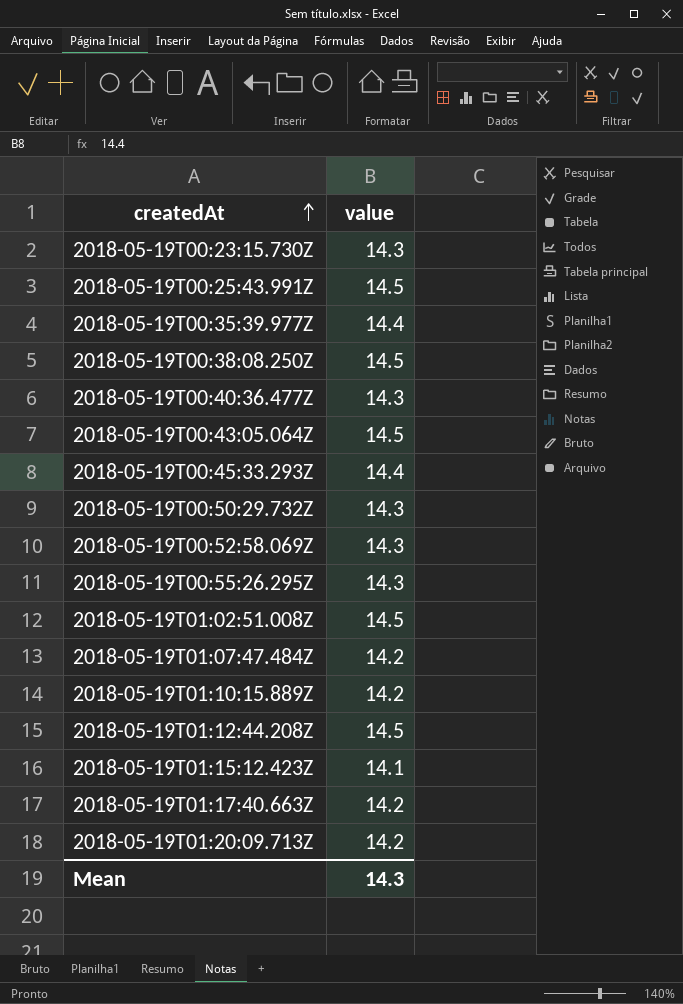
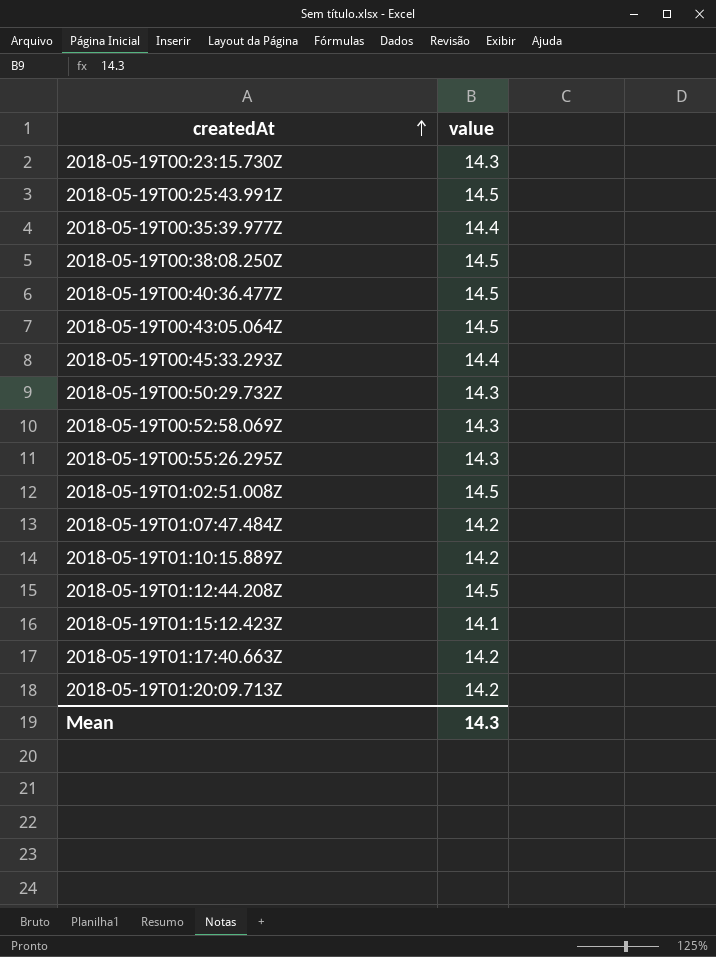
2018-05-19T00:40:36.477Z | value: 14.3 -> 14.5

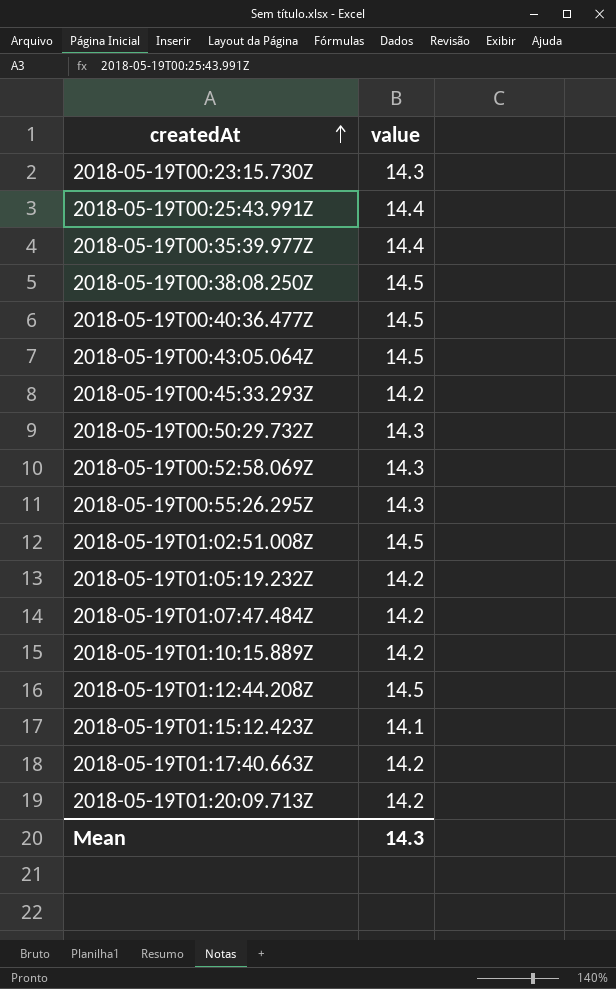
2018-05-19T00:25:43.991Z | value: 14.5 -> 14.4
2018-05-19T00:45:33.293Z | value: 14.4 -> 14.2
row 2018-05-19T01:05:19.232Z: none -> 14.2

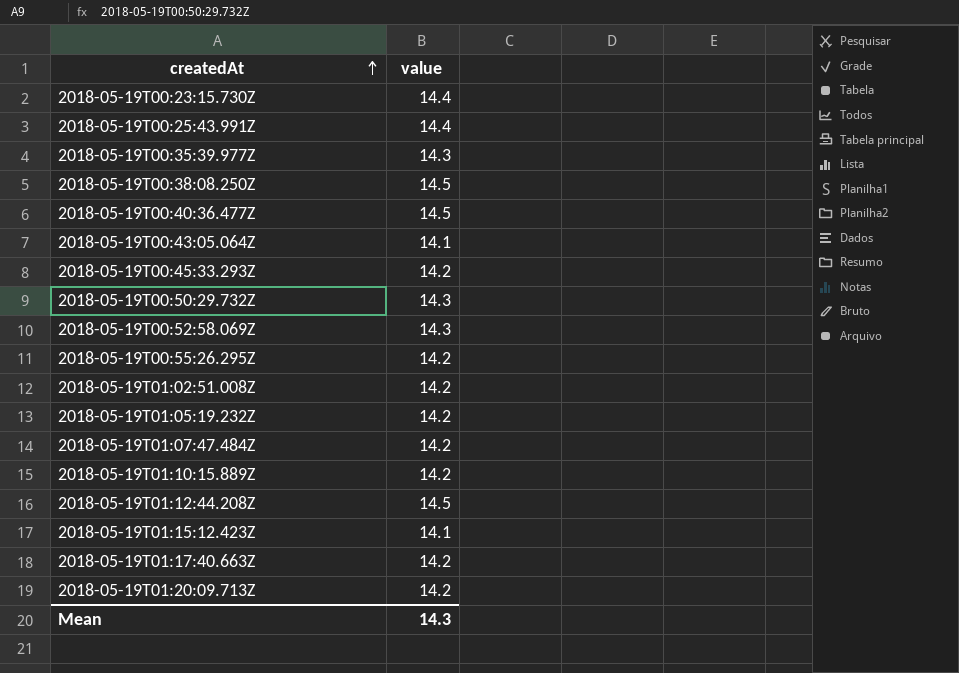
2018-05-19T00:23:15.730Z | value: 14.3 -> 14.4
2018-05-19T00:35:39.977Z | value: 14.4 -> 14.3
2018-05-19T00:43:05.064Z | value: 14.5 -> 14.1
2018-05-19T00:55:26.295Z | value: 14.3 -> 14.2
2018-05-19T01:02:51.008Z | value: 14.5 -> 14.2

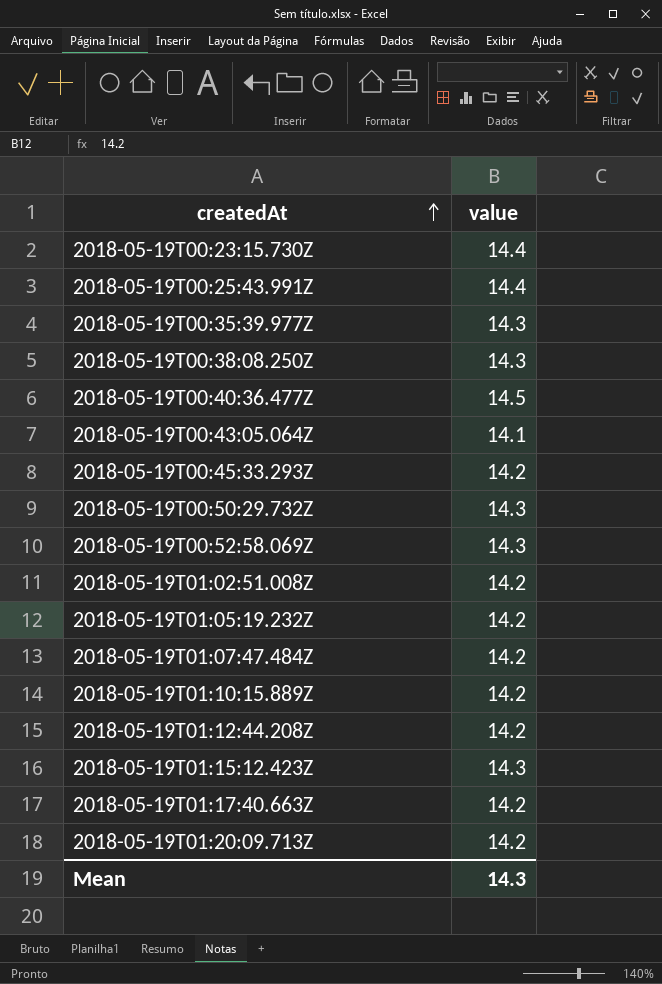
row 2018-05-19T00:55:26.295Z: 14.2 -> none
2018-05-19T00:38:08.250Z | value: 14.5 -> 14.3
2018-05-19T01:12:44.208Z | value: 14.5 -> 14.2
2018-05-19T01:15:12.423Z | value: 14.1 -> 14.3

